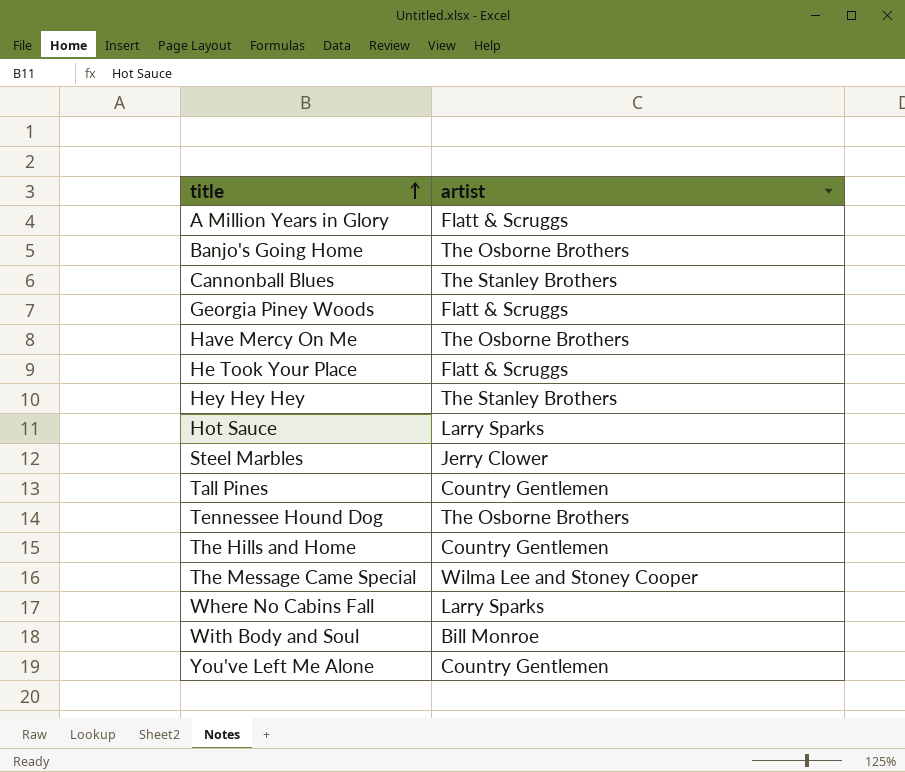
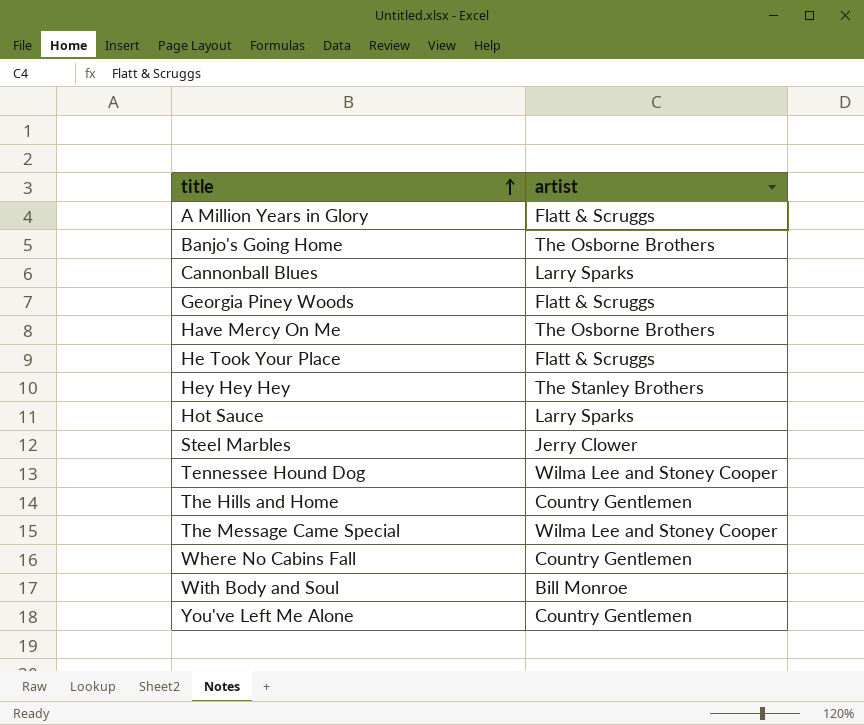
row Tall Pines: Country Gentlemen -> none
Cannonball Blues | artist: The Stanley Brothers -> Larry Sparks
Tennessee Hound Dog | artist: The Osborne Brothers -> Wilma Lee and Stoney Cooper
Where No Cabins Fall | artist: Larry Sparks -> Country Gentlemen

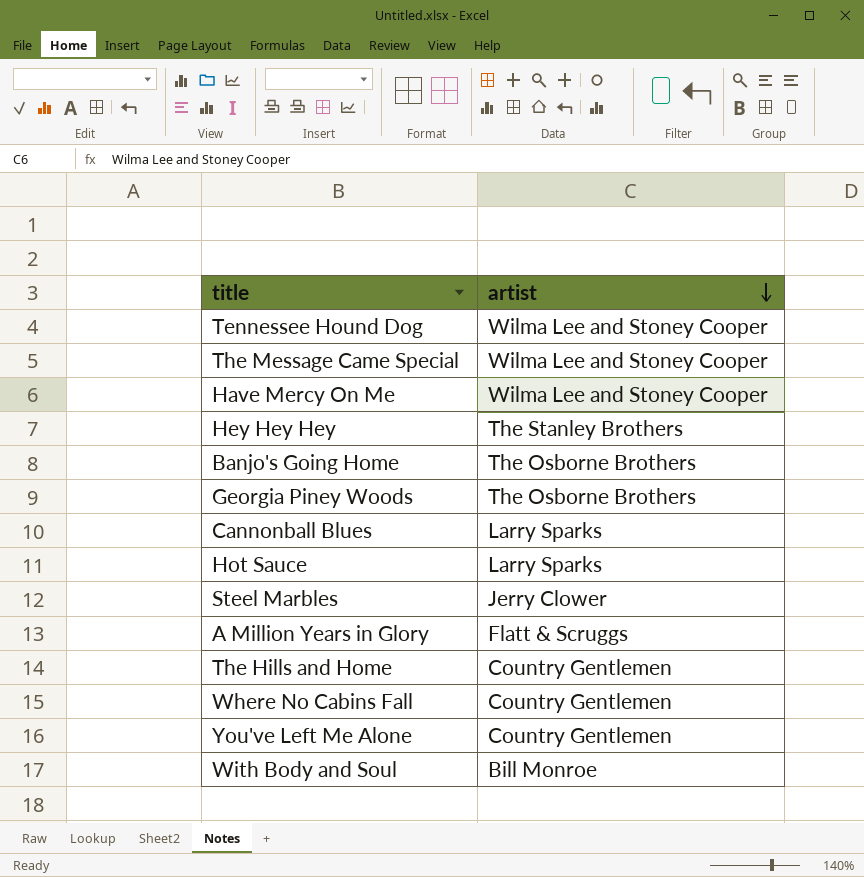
row order: title ascending -> artist descending
row He Took Your Place: Flatt & Scruggs -> none
Have Mercy On Me | artist: The Osborne Brothers -> Wilma Lee and Stoney Cooper
Georgia Piney Woods | artist: Flatt & Scruggs -> The Osborne Brothers

